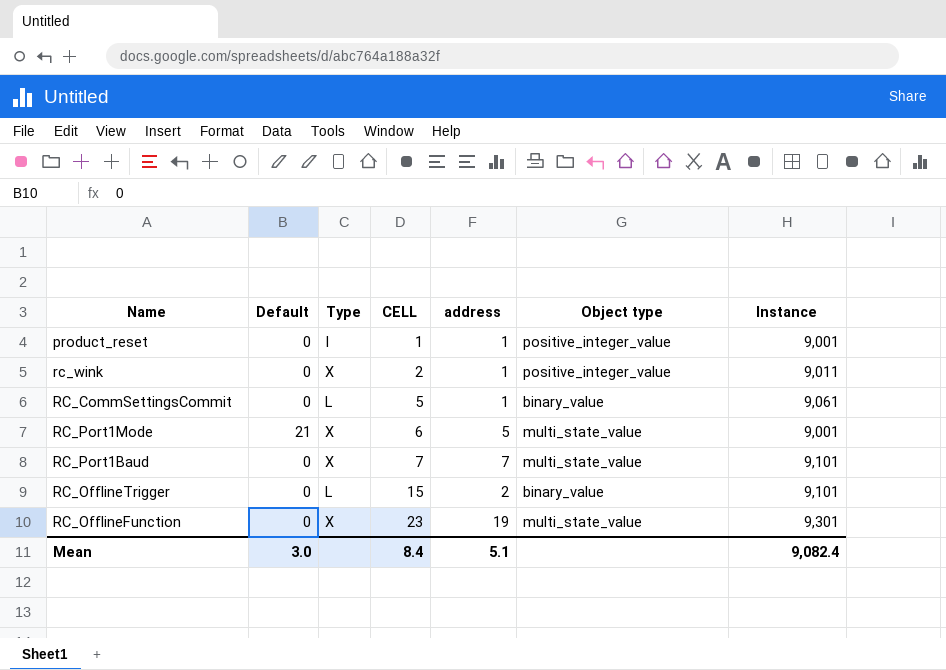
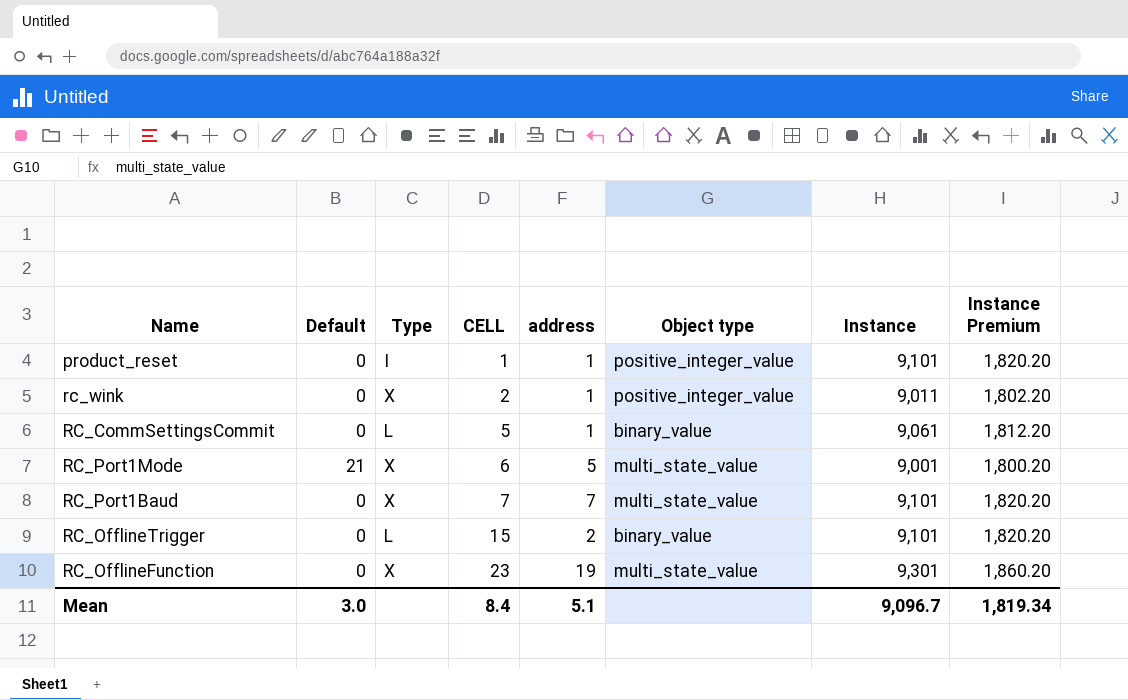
column Instance Premium | formula: none -> [Instance] * 0.2
product_reset | Instance: 9,001 -> 9,101
Mean | Instance: 9,082.4 -> 9,096.7

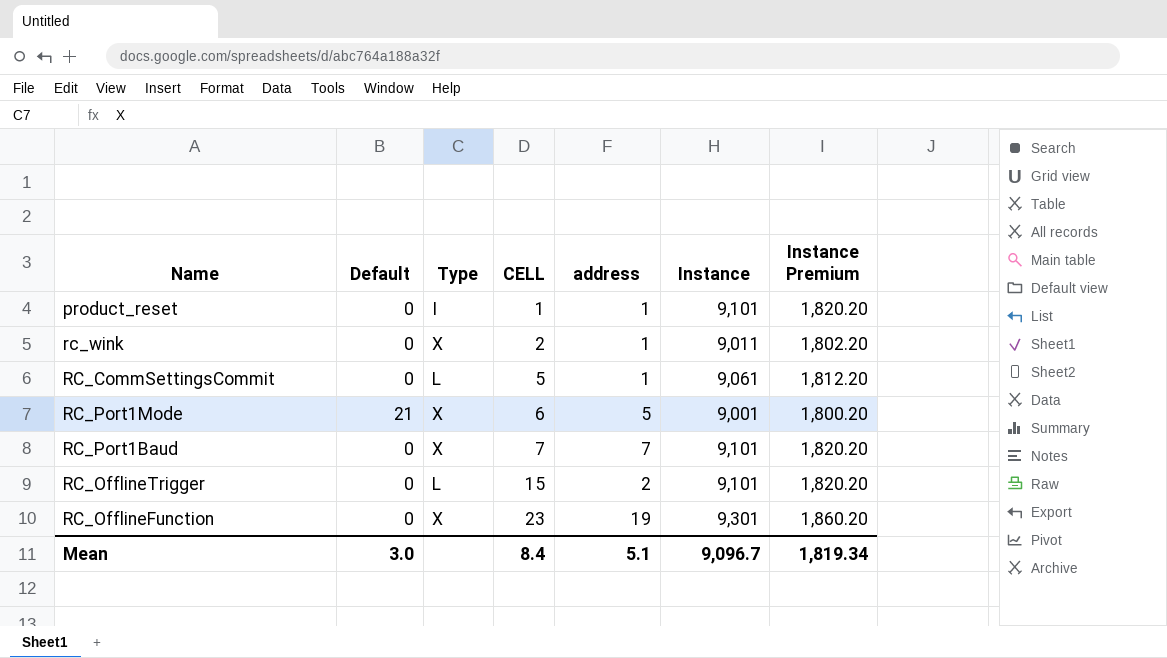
column Object type | position: 6 -> none

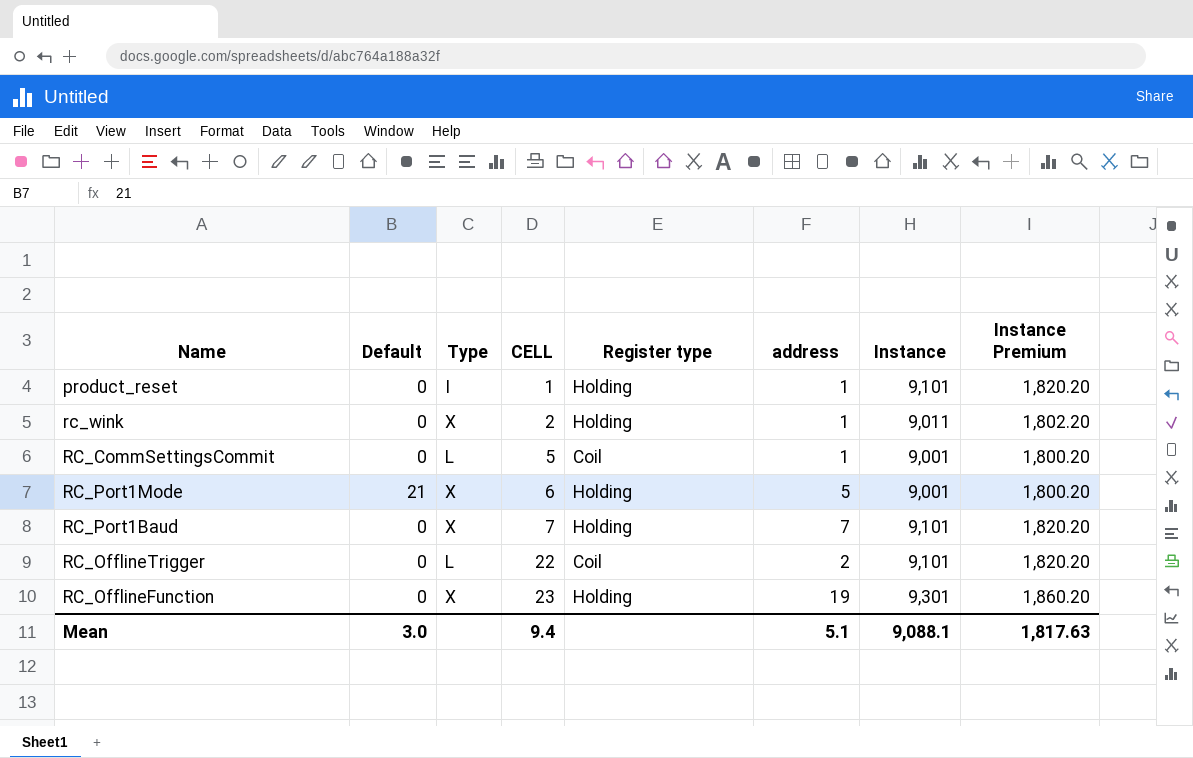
column Register type | position: none -> 5
RC_CommSettingsCommit | Instance: 9,061 -> 9,001
RC_CommSettingsCommit | Instance Premium: 1,812.20 -> 1,800.20
RC_OfflineTrigger | CELL: 15 -> 22
Mean | CELL: 8.4 -> 9.4
Mean | Instance: 9,096.7 -> 9,088.1
Mean | Instance Premium: 1,819.34 -> 1,817.63

